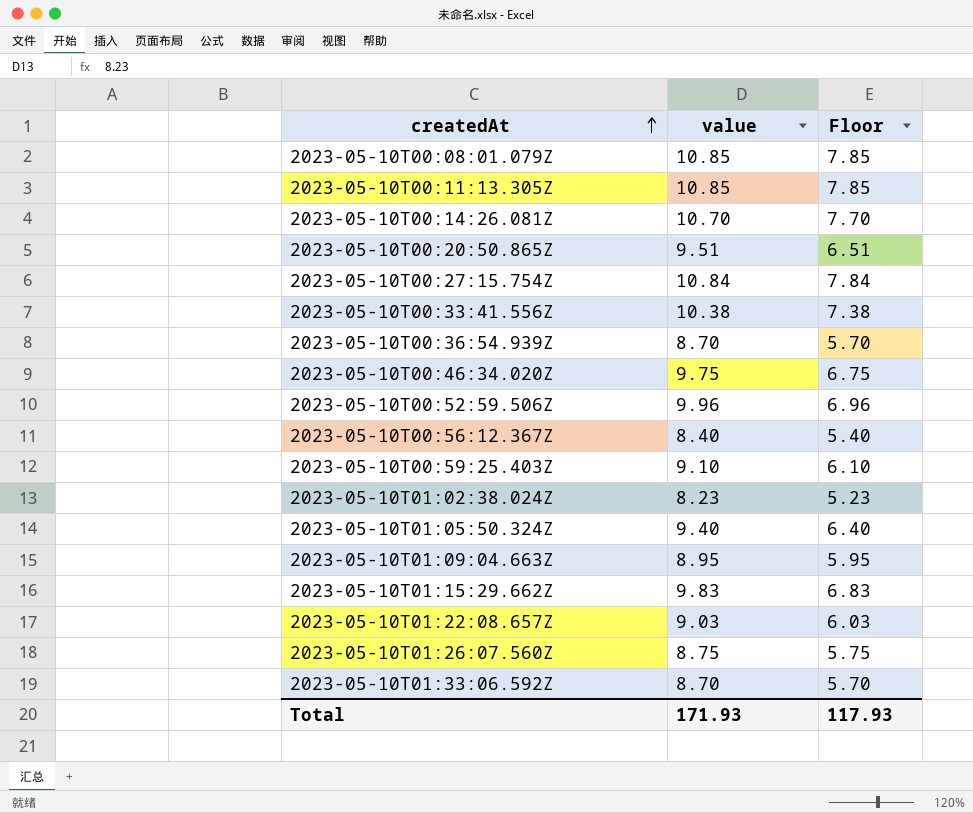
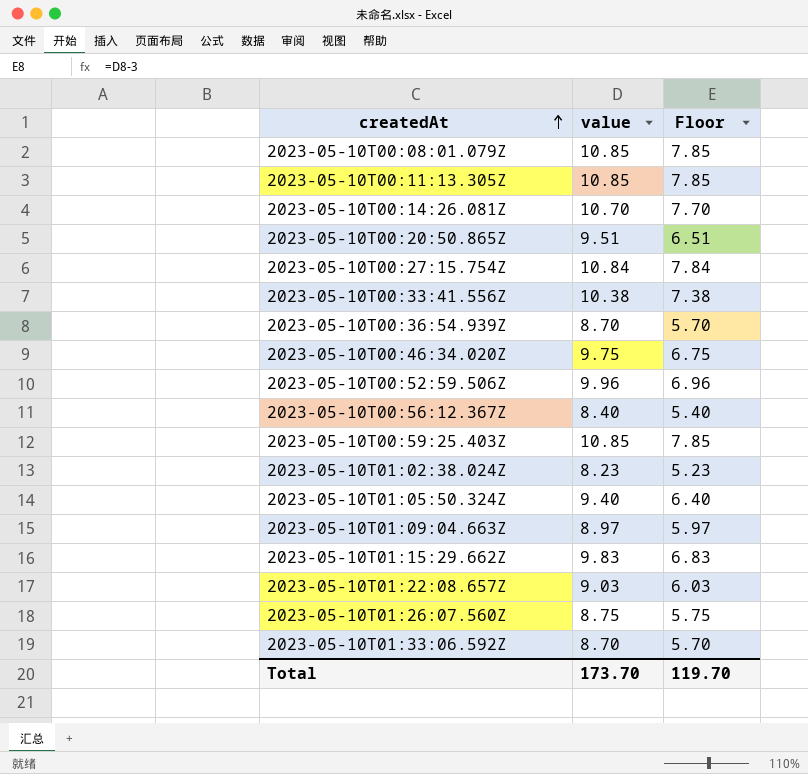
2023-05-10T00:59:25.403Z | value: 9.10 -> 10.85
2023-05-10T00:59:25.403Z | Floor: 6.10 -> 7.85
2023-05-10T01:09:04.663Z | value: 8.95 -> 8.97
2023-05-10T01:09:04.663Z | Floor: 5.95 -> 5.97
Total | value: 171.93 -> 173.70
Total | Floor: 117.93 -> 119.70

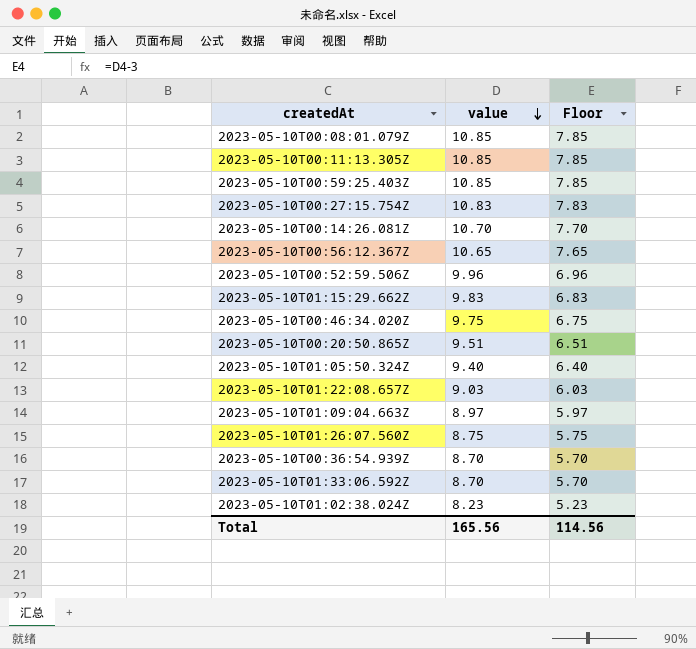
row order: createdAt ascending -> value descending
row 2023-05-10T00:33:41.556Z: 10.38 | 7.38 -> none
2023-05-10T00:27:15.754Z | value: 10.84 -> 10.83
2023-05-10T00:27:15.754Z | Floor: 7.84 -> 7.83
2023-05-10T00:56:12.367Z | value: 8.40 -> 10.65
2023-05-10T00:56:12.367Z | Floor: 5.40 -> 7.65
Total | value: 173.70 -> 165.56
Total | Floor: 119.70 -> 114.56

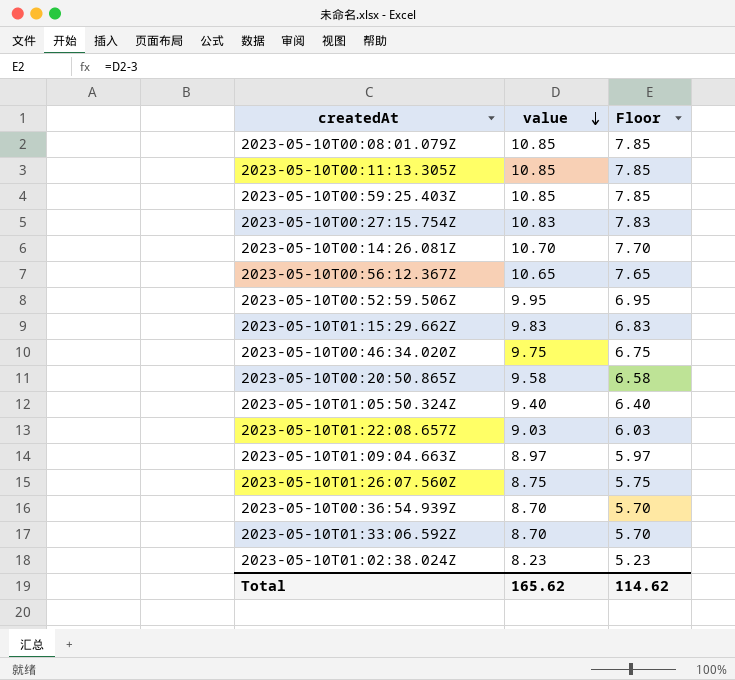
2023-05-10T00:52:59.506Z | value: 9.96 -> 9.95
2023-05-10T00:52:59.506Z | Floor: 6.96 -> 6.95
2023-05-10T00:20:50.865Z | value: 9.51 -> 9.58
2023-05-10T00:20:50.865Z | Floor: 6.51 -> 6.58
Total | value: 165.56 -> 165.62
Total | Floor: 114.56 -> 114.62

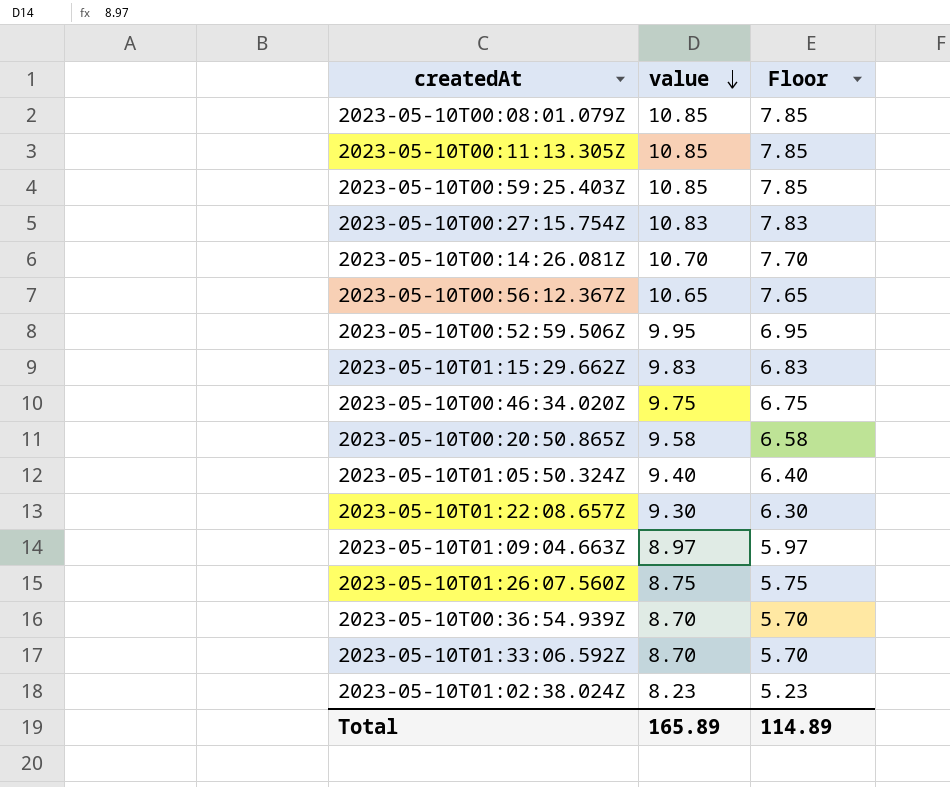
2023-05-10T01:22:08.657Z | value: 9.03 -> 9.30
2023-05-10T01:22:08.657Z | Floor: 6.03 -> 6.30
Total | value: 165.62 -> 165.89
Total | Floor: 114.62 -> 114.89

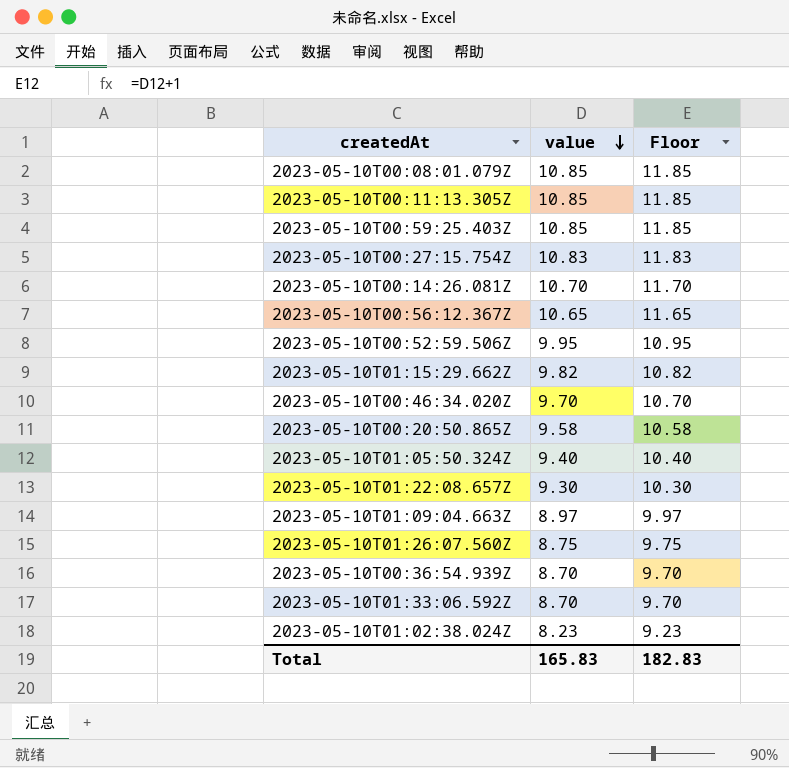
column Floor | formula: [value] - 3 -> [value] + 1
2023-05-10T01:15:29.662Z | value: 9.83 -> 9.82
2023-05-10T00:46:34.020Z | value: 9.75 -> 9.70
Total | value: 165.89 -> 165.83
Total | Floor: 114.89 -> 182.83

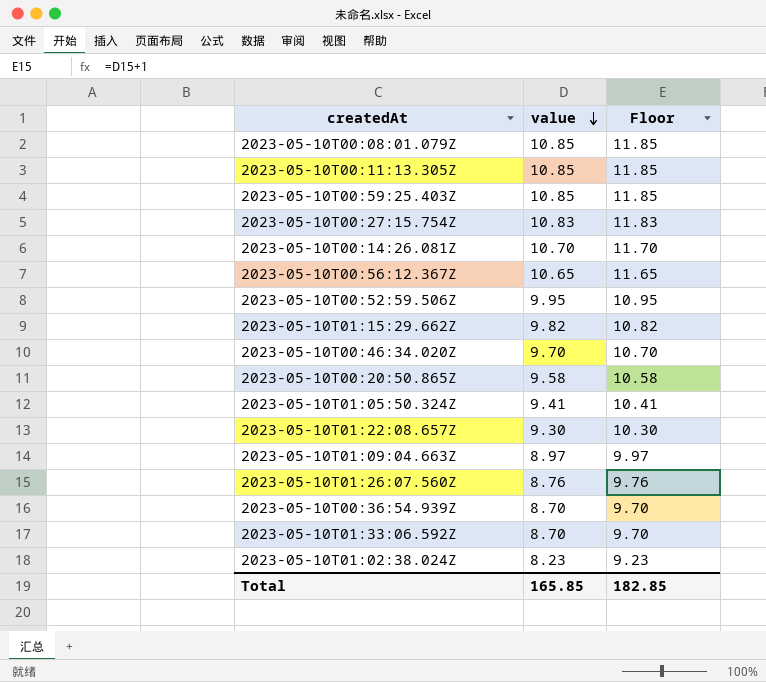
2023-05-10T01:05:50.324Z | value: 9.40 -> 9.41
2023-05-10T01:05:50.324Z | Floor: 10.40 -> 10.41
2023-05-10T01:26:07.560Z | value: 8.75 -> 8.76
2023-05-10T01:26:07.560Z | Floor: 9.75 -> 9.76
Total | value: 165.83 -> 165.85
Total | Floor: 182.83 -> 182.85

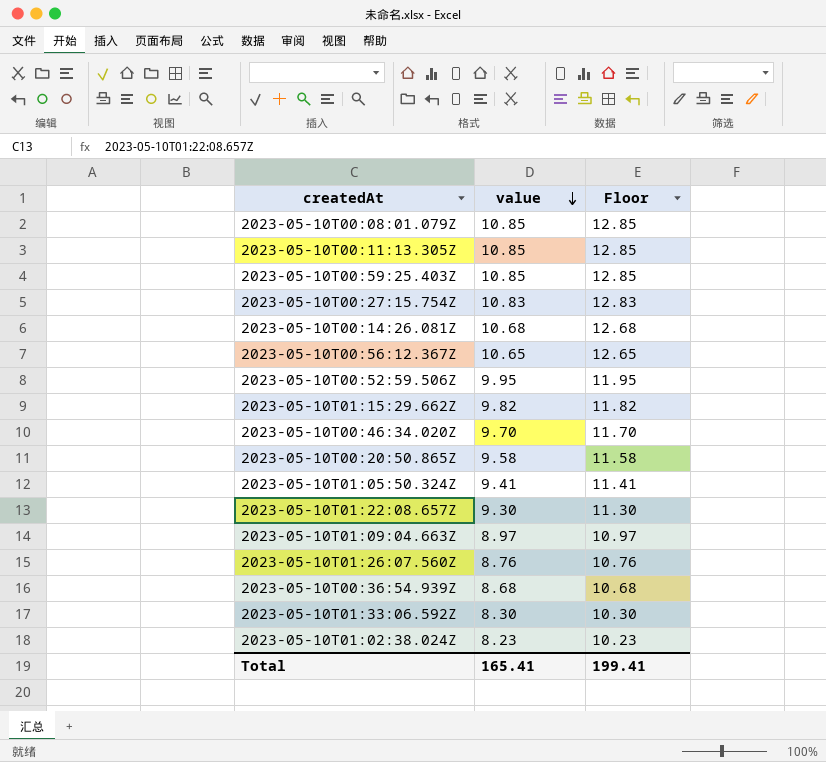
column Floor | formula: [value] + 1 -> [value] + 2
2023-05-10T00:14:26.081Z | value: 10.70 -> 10.68
2023-05-10T00:36:54.939Z | value: 8.70 -> 8.68
2023-05-10T01:33:06.592Z | value: 8.70 -> 8.30
Total | value: 165.85 -> 165.41
Total | Floor: 182.85 -> 199.41

